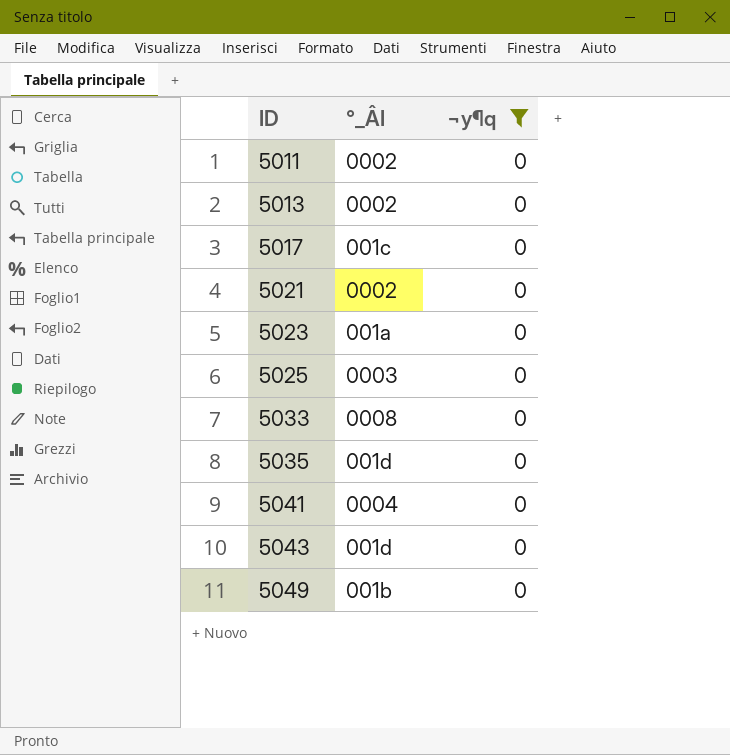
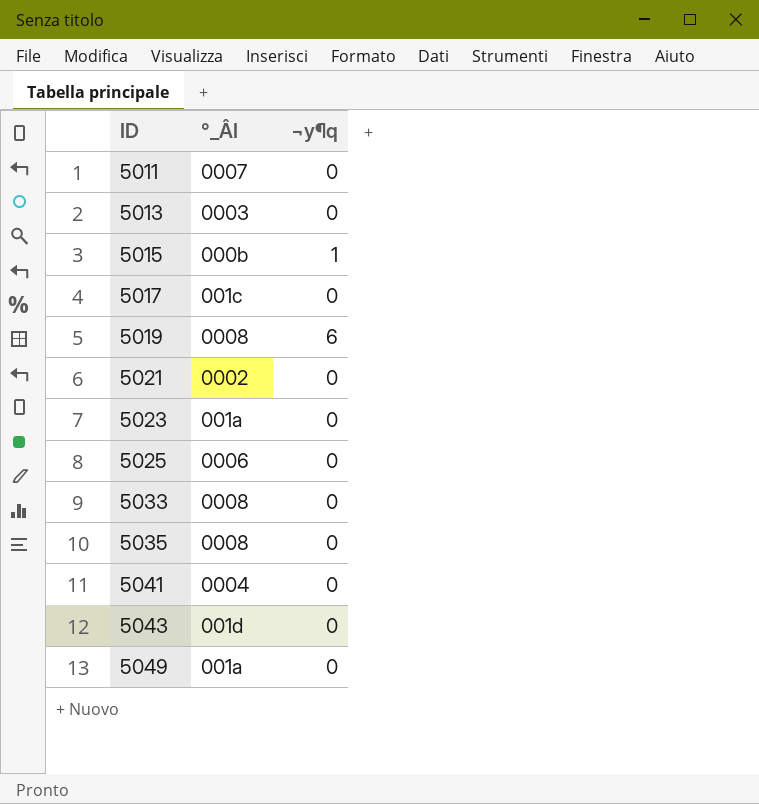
filter: ¬y¶q = 0 -> none
5011 | °_ÂI: 0002 -> 0007
5013 | °_ÂI: 0002 -> 0003
5025 | °_ÂI: 0003 -> 0006
5035 | °_ÂI: 001d -> 0008
5049 | °_ÂI: 001b -> 001a

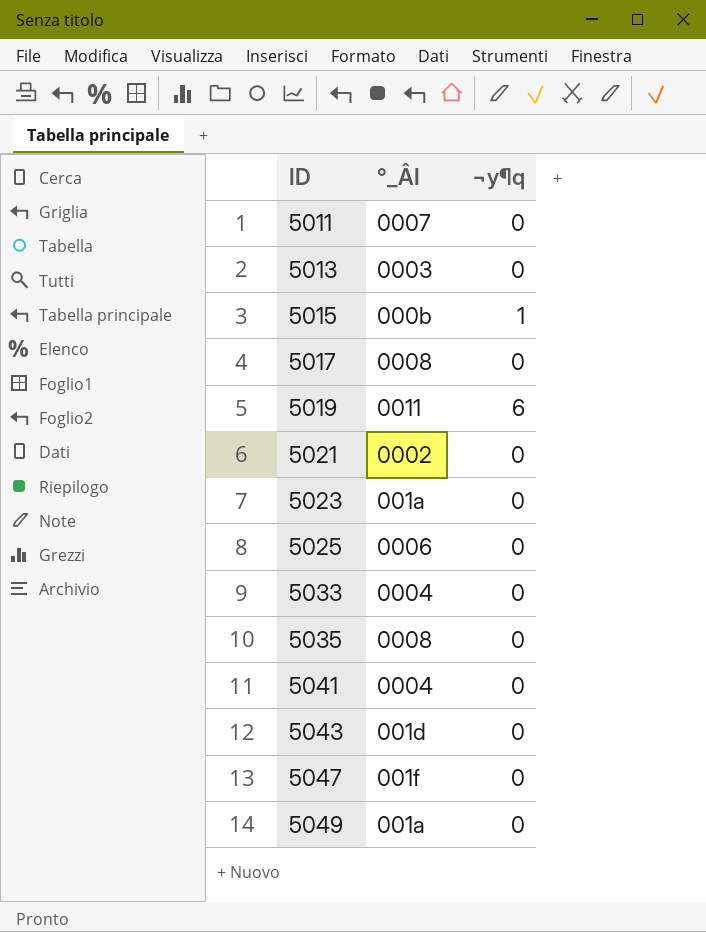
5017 | °_ÂI: 001c -> 0008
5019 | °_ÂI: 0008 -> 0011
5033 | °_ÂI: 0008 -> 0004
row 5047: none -> 001f | 0

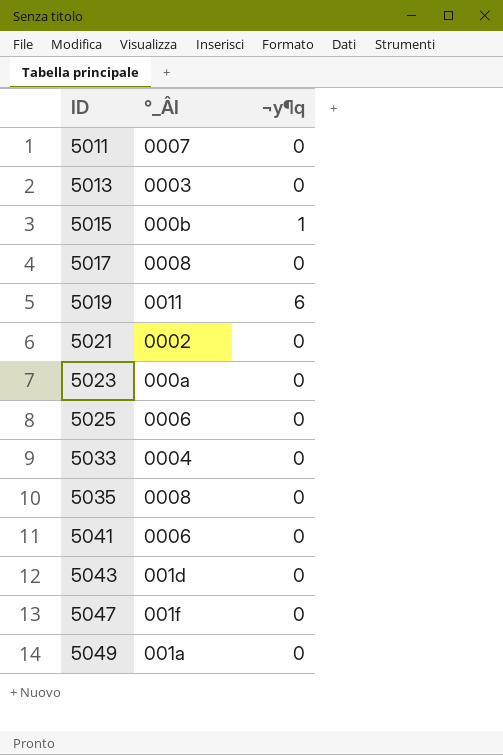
5023 | °_ÂI: 001a -> 000a
5041 | °_ÂI: 0004 -> 0006

